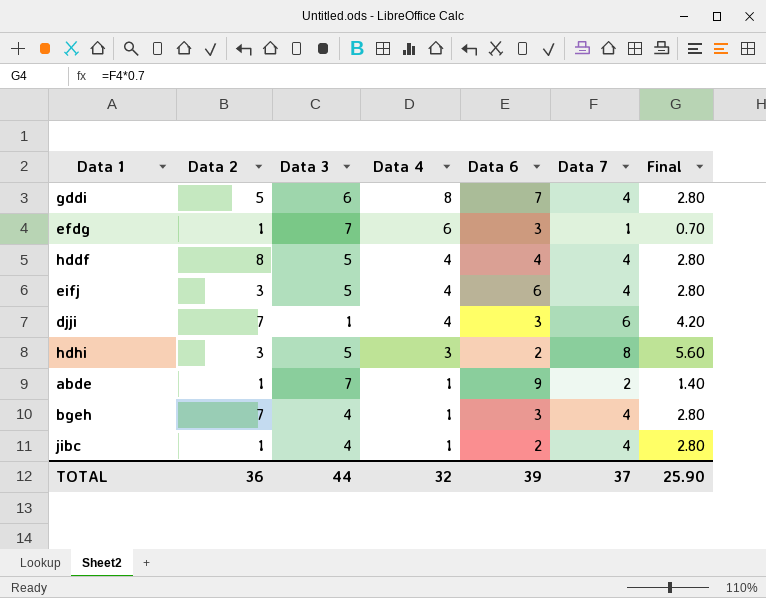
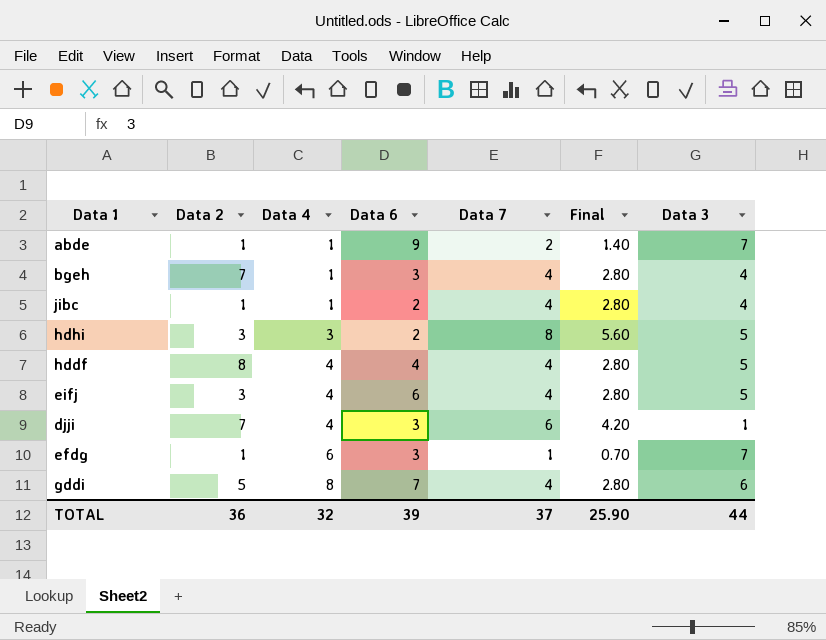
row order: Data 4 descending -> Data 4 ascending
column Data 3 | position: 3 -> 7

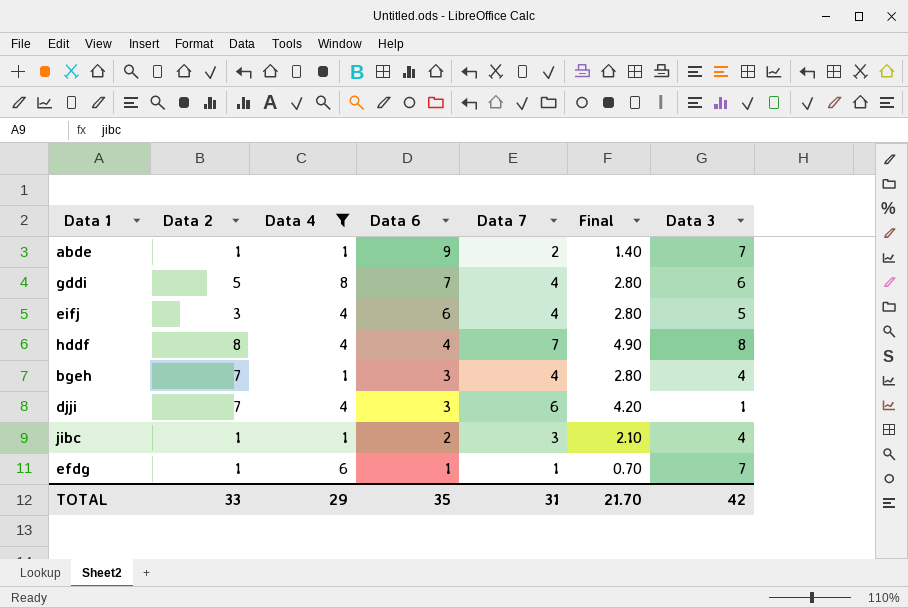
filter: none -> Data 4 != 3
row order: Data 4 ascending -> Data 6 descending
hddf | Data 7: 4 -> 7
hddf | Final: 2.80 -> 4.90
hddf | Data 3: 5 -> 8
jibc | Data 7: 4 -> 3
jibc | Final: 2.80 -> 2.10
efdg | Data 6: 3 -> 1
TOTAL | Data 2: 36 -> 33
TOTAL | Data 4: 32 -> 29
TOTAL | Data 6: 39 -> 35
TOTAL | Data 7: 37 -> 31
TOTAL | Final: 25.90 -> 21.70
TOTAL | Data 3: 44 -> 42

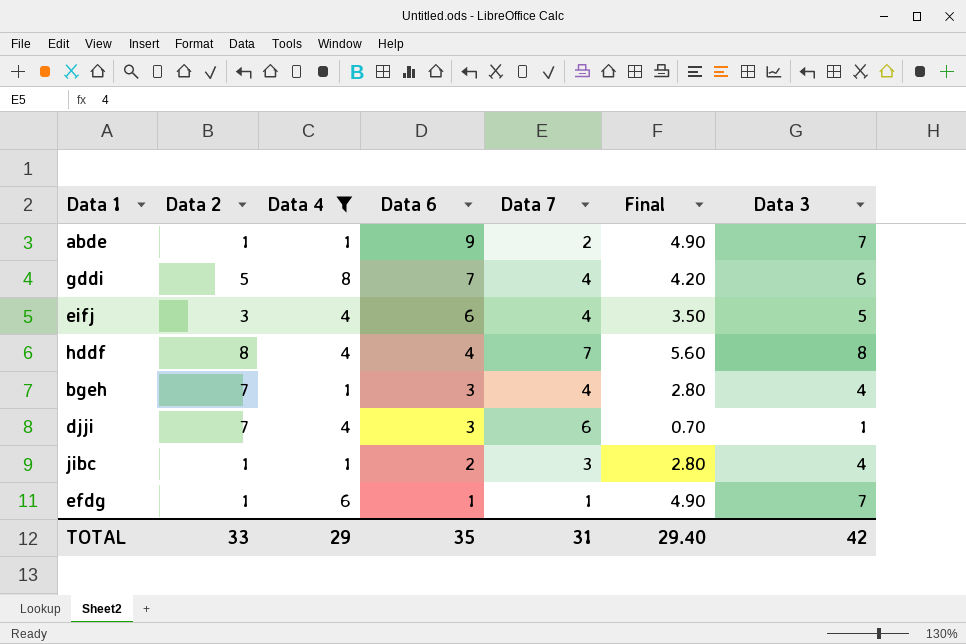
column Final | formula: [Data 7] * 0.7 -> [Data 3] * 0.7
TOTAL | Final: 21.70 -> 29.40

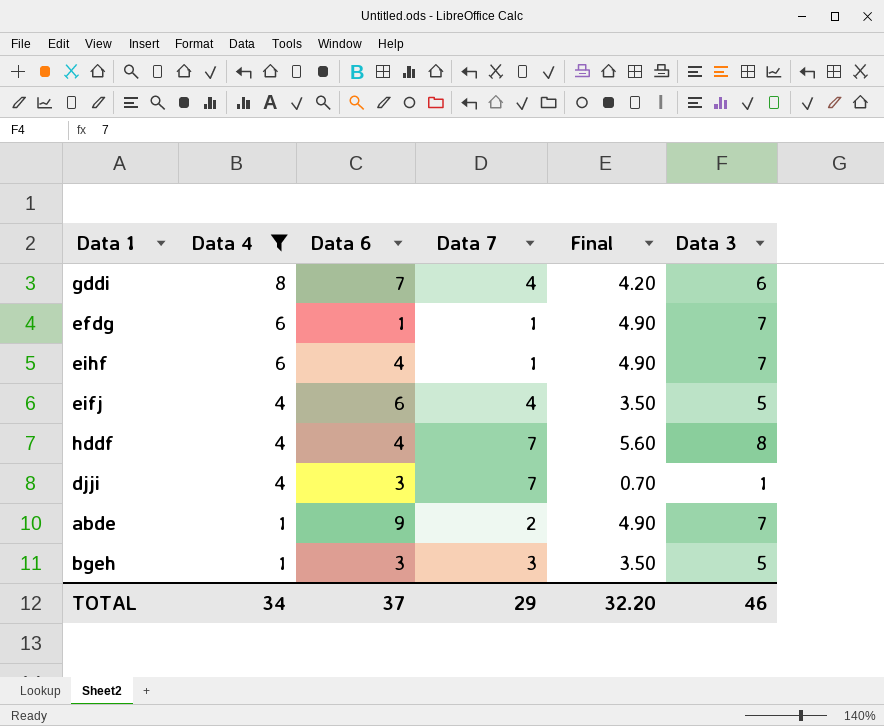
row order: Data 6 descending -> Data 4 descending
column Data 2 | position: 2 -> none
row jibc: 1 | 1 | 2 | 3 | 2.80 | 4 -> none
row eihf: none -> 6 | 4 | 1 | 4.90 | 7
djji | Data 7: 6 -> 7
bgeh | Data 7: 4 -> 3
bgeh | Final: 2.80 -> 3.50
bgeh | Data 3: 4 -> 5
TOTAL | Data 4: 29 -> 34
TOTAL | Data 6: 35 -> 37
TOTAL | Data 7: 31 -> 29
TOTAL | Final: 29.40 -> 32.20
TOTAL | Data 3: 42 -> 46

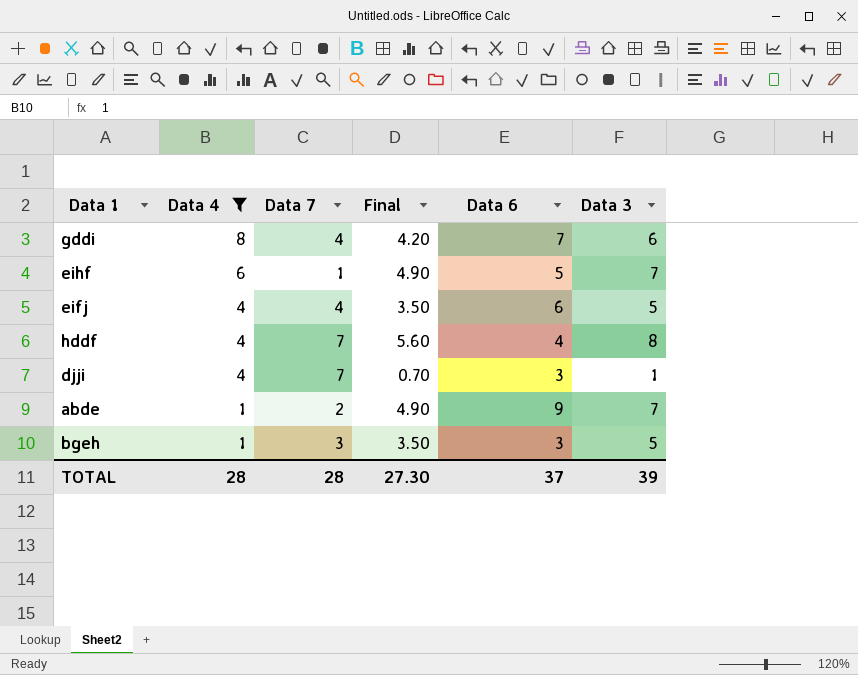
column Data 6 | position: 3 -> 5
row efdg: 6 | 1 | 1 | 4.90 | 7 -> none
eihf | Data 6: 4 -> 5
TOTAL | Data 4: 34 -> 28
TOTAL | Data 7: 29 -> 28
TOTAL | Final: 32.20 -> 27.30
TOTAL | Data 3: 46 -> 39

